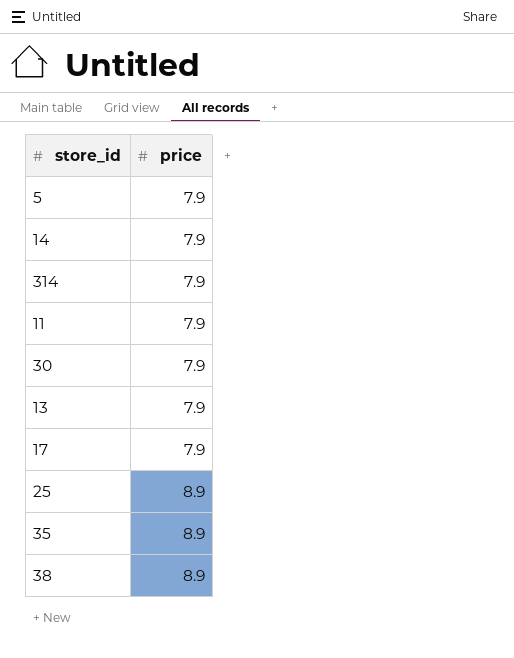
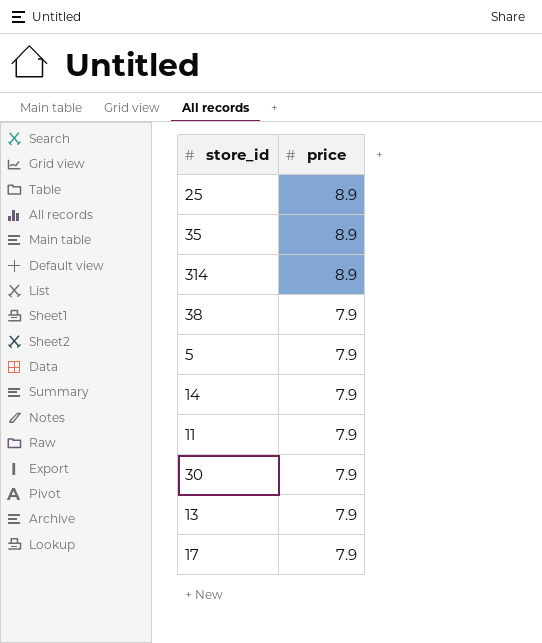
row order: price ascending -> price descending
314 | price: 7.9 -> 8.9
38 | price: 8.9 -> 7.9

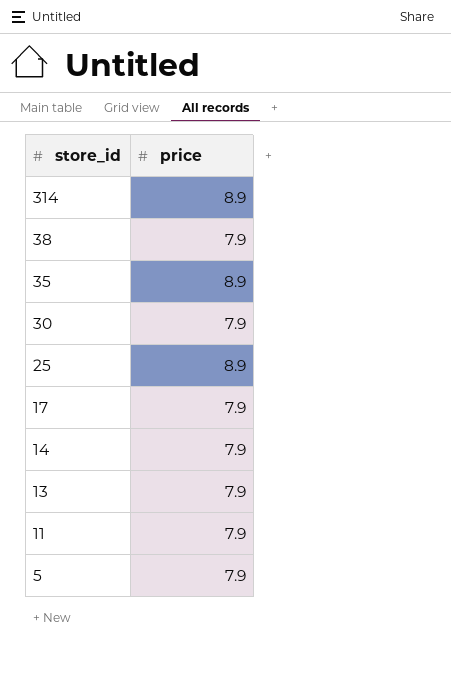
row order: price descending -> store_id descending

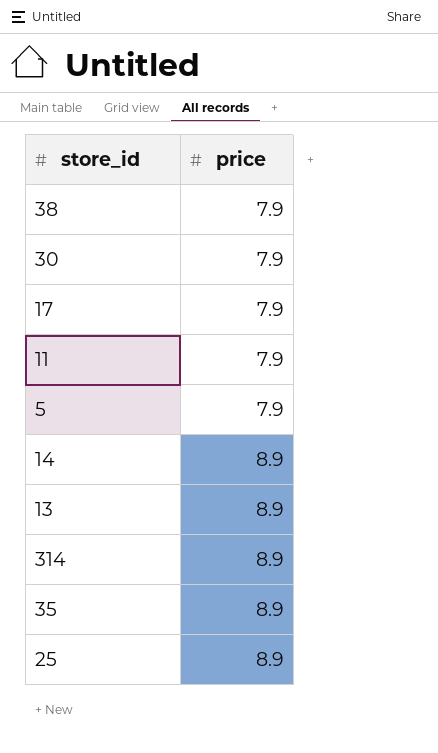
row order: store_id descending -> price ascending
14 | price: 7.9 -> 8.9
13 | price: 7.9 -> 8.9

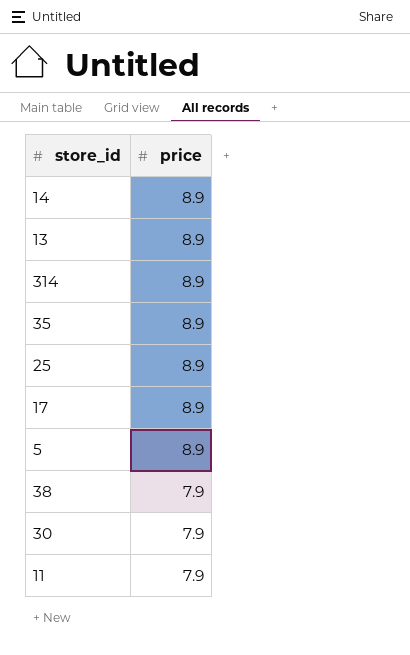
row order: price ascending -> price descending
17 | price: 7.9 -> 8.9
5 | price: 7.9 -> 8.9

